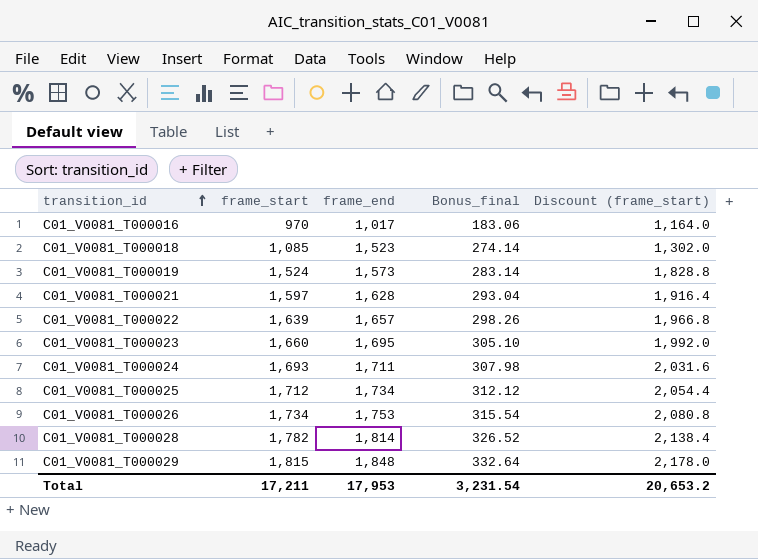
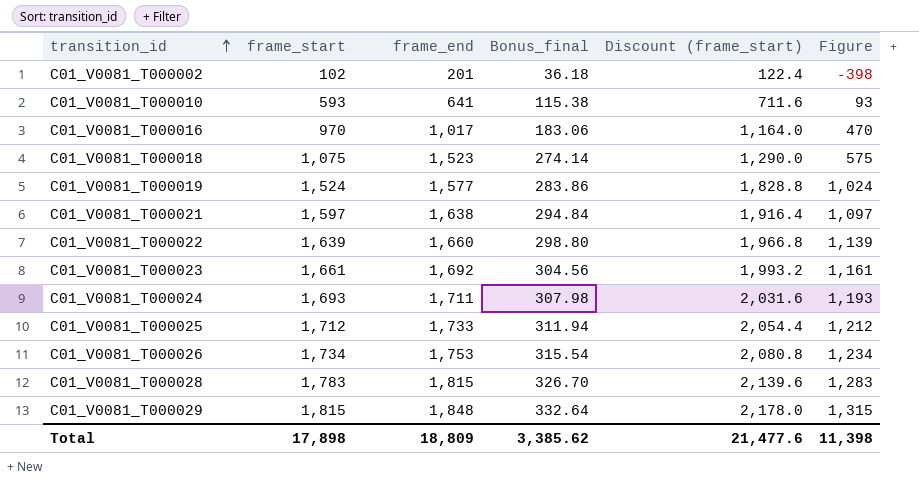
column Figure | formula: none -> [frame_start] - 500
row C01_V0081_T000002: none -> 102 | 201 | 36.18 | 122.4 | -398
row C01_V0081_T000010: none -> 593 | 641 | 115.38 | 711.6 | 93
C01_V0081_T000018 | frame_start: 1,085 -> 1,075
C01_V0081_T000018 | Discount (frame_start): 1,302.0 -> 1,290.0
C01_V0081_T000019 | frame_end: 1,573 -> 1,577
C01_V0081_T000019 | Bonus_final: 283.14 -> 283.86
C01_V0081_T000021 | frame_end: 1,628 -> 1,638
C01_V0081_T000021 | Bonus_final: 293.04 -> 294.84
C01_V0081_T000022 | frame_end: 1,657 -> 1,660
C01_V0081_T000022 | Bonus_final: 298.26 -> 298.80
C01_V0081_T000023 | frame_start: 1,660 -> 1,661
C01_V0081_T000023 | frame_end: 1,695 -> 1,692
C01_V0081_T000023 | Bonus_final: 305.10 -> 304.56
C01_V0081_T000023 | Discount (frame_start): 1,992.0 -> 1,993.2
C01_V0081_T000025 | frame_end: 1,734 -> 1,733
C01_V0081_T000025 | Bonus_final: 312.12 -> 311.94
C01_V0081_T000028 | frame_start: 1,782 -> 1,783
C01_V0081_T000028 | frame_end: 1,814 -> 1,815
C01_V0081_T000028 | Bonus_final: 326.52 -> 326.70
C01_V0081_T000028 | Discount (frame_start): 2,138.4 -> 2,139.6
Total | frame_start: 17,211 -> 17,898
Total | frame_end: 17,953 -> 18,809
Total | Bonus_final: 3,231.54 -> 3,385.62
Total | Discount (frame_start): 20,653.2 -> 21,477.6

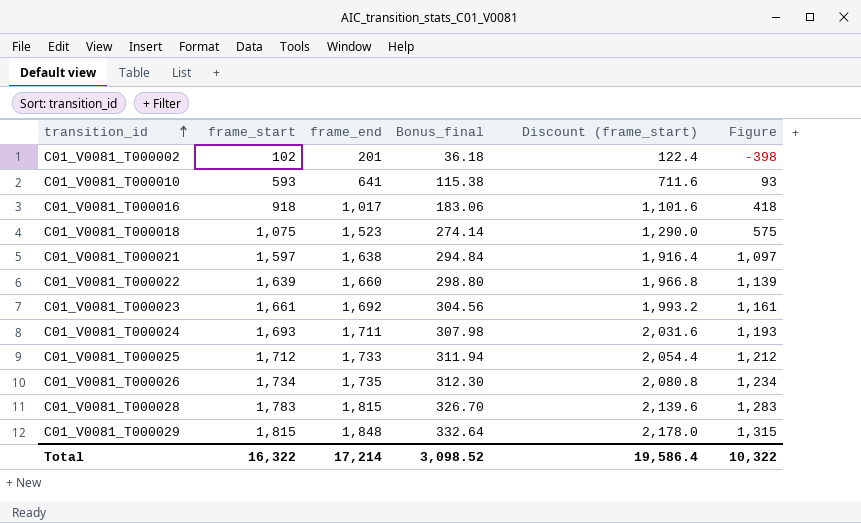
row C01_V0081_T000019: 1,524 | 1,577 | 283.86 | 1,828.8 | 1,024 -> none
C01_V0081_T000016 | frame_start: 970 -> 918
C01_V0081_T000016 | Discount (frame_start): 1,164.0 -> 1,101.6
C01_V0081_T000016 | Figure: 470 -> 418
C01_V0081_T000026 | frame_end: 1,753 -> 1,735
C01_V0081_T000026 | Bonus_final: 315.54 -> 312.30
Total | frame_start: 17,898 -> 16,322
Total | frame_end: 18,809 -> 17,214
Total | Bonus_final: 3,385.62 -> 3,098.52
Total | Discount (frame_start): 21,477.6 -> 19,586.4
Total | Figure: 11,398 -> 10,322

